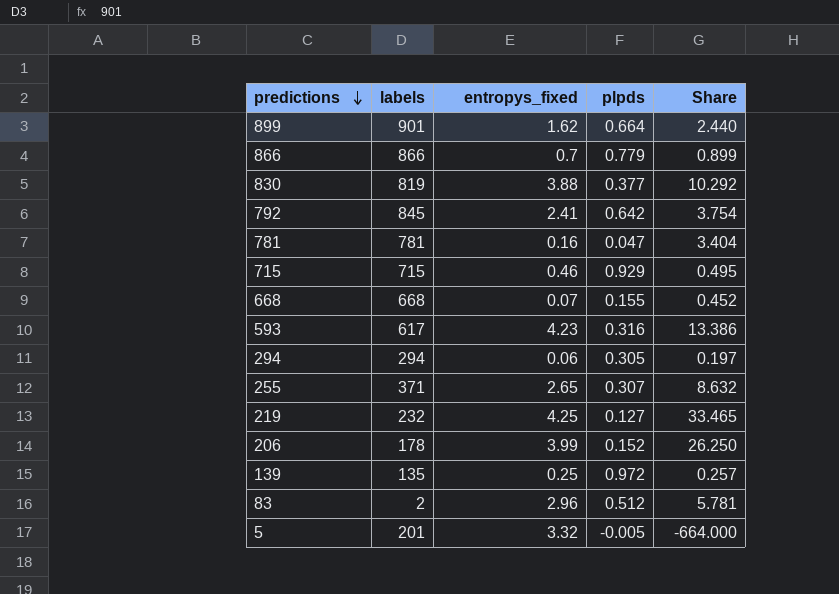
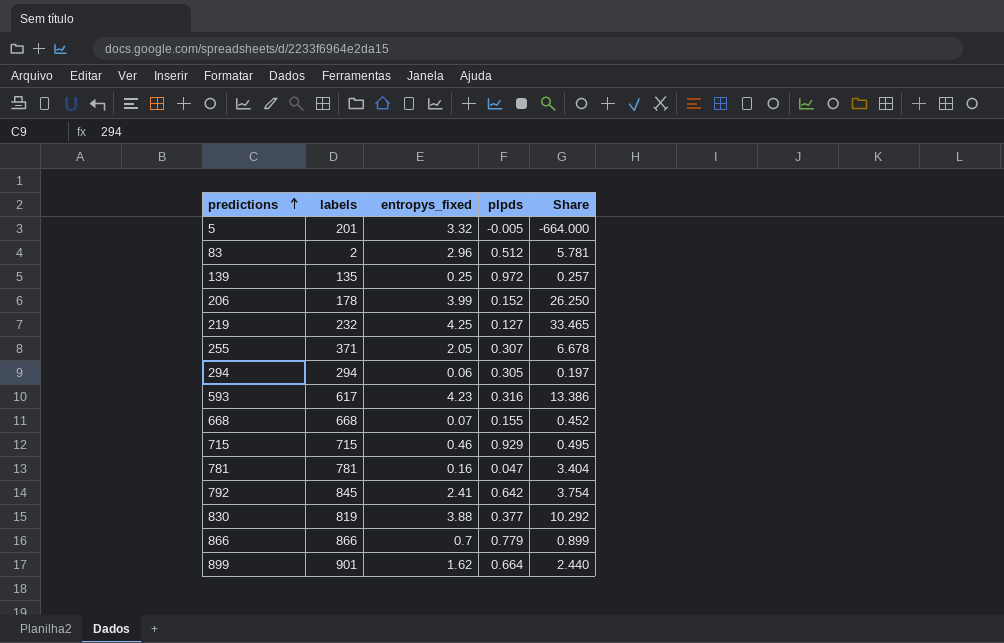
row order: predictions descending -> predictions ascending
255 | entropys_fixed: 2.65 -> 2.05
255 | Share: 8.632 -> 6.678

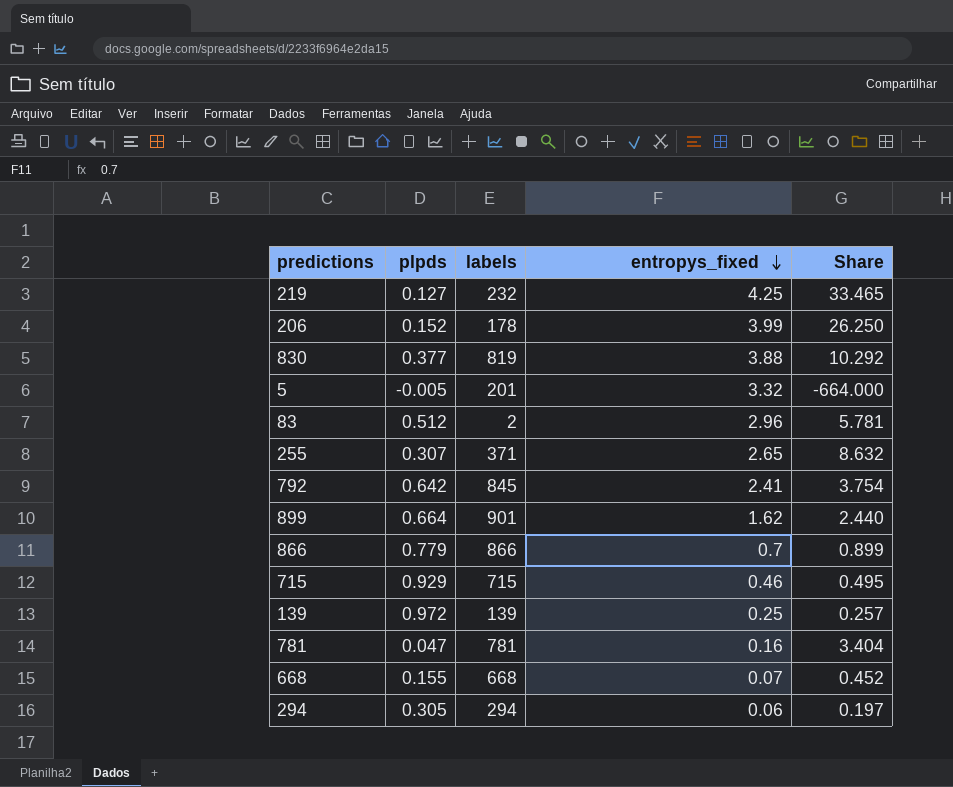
row order: predictions ascending -> entropys_fixed descending
column plpds | position: 4 -> 2
row 593: 617 | 4.23 | 0.316 | 13.386 -> none
255 | entropys_fixed: 2.05 -> 2.65
255 | Share: 6.678 -> 8.632
139 | labels: 135 -> 139

